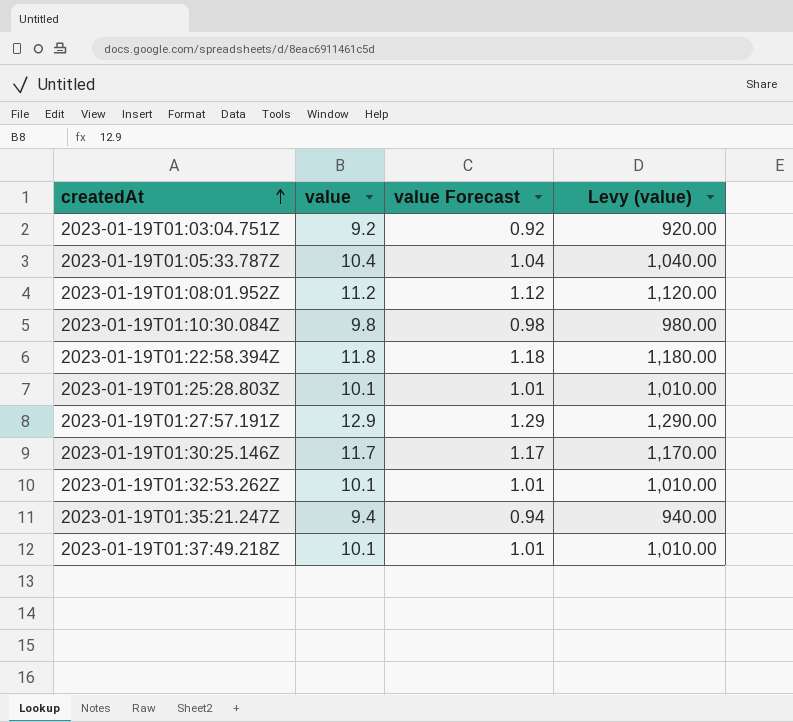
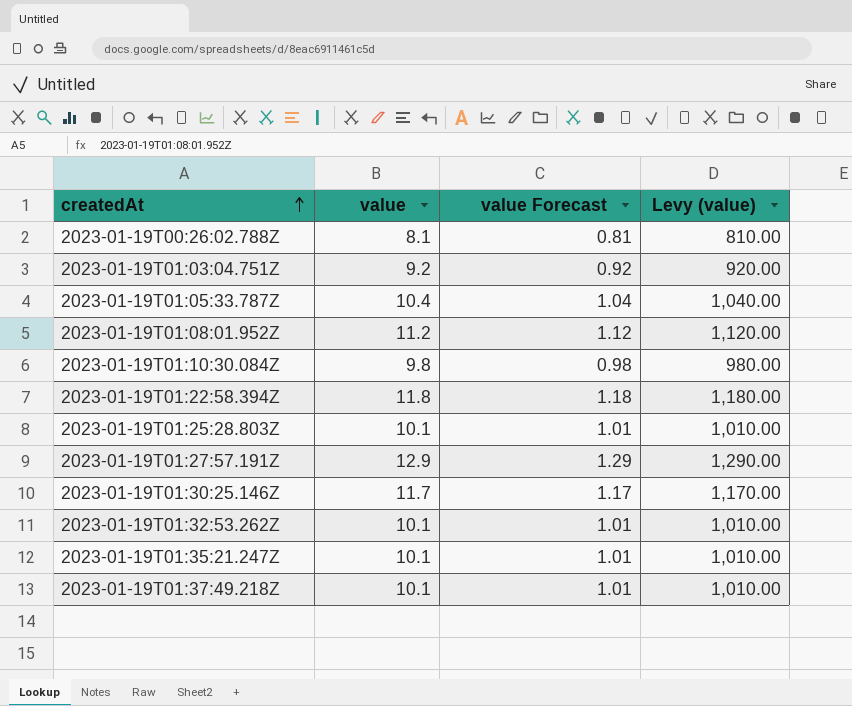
row 2023-01-19T00:26:02.788Z: none -> 8.1 | 0.81 | 810.00
2023-01-19T01:35:21.247Z | value: 9.4 -> 10.1
2023-01-19T01:35:21.247Z | value Forecast: 0.94 -> 1.01
2023-01-19T01:35:21.247Z | Levy (value): 940.00 -> 1,010.00

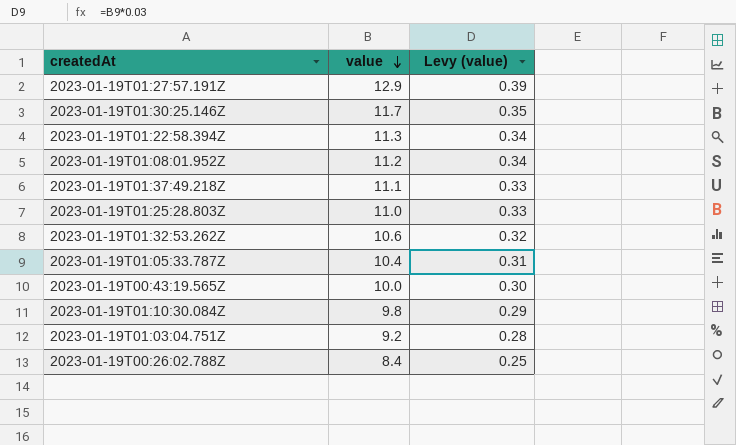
row order: createdAt ascending -> value descending
column value Forecast | formula: [value] * 0.1 -> none
column Levy (value) | formula: [value] * 100 -> [value] * 0.03
row 2023-01-19T01:35:21.247Z: 10.1 | 1.01 | 1,010.00 -> none
2023-01-19T01:22:58.394Z | value: 11.8 -> 11.3
2023-01-19T01:37:49.218Z | value: 10.1 -> 11.1
2023-01-19T01:25:28.803Z | value: 10.1 -> 11.0
2023-01-19T01:32:53.262Z | value: 10.1 -> 10.6
row 2023-01-19T00:43:19.565Z: none -> 10.0 | 0.30
2023-01-19T00:26:02.788Z | value: 8.1 -> 8.4

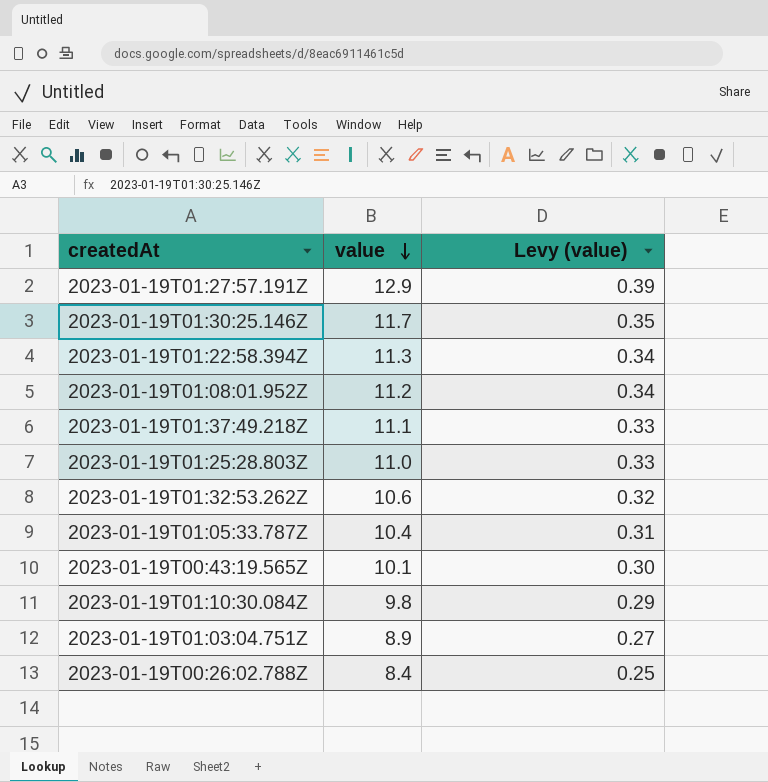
2023-01-19T00:43:19.565Z | value: 10.0 -> 10.1
2023-01-19T01:03:04.751Z | value: 9.2 -> 8.9
2023-01-19T01:03:04.751Z | Levy (value): 0.28 -> 0.27

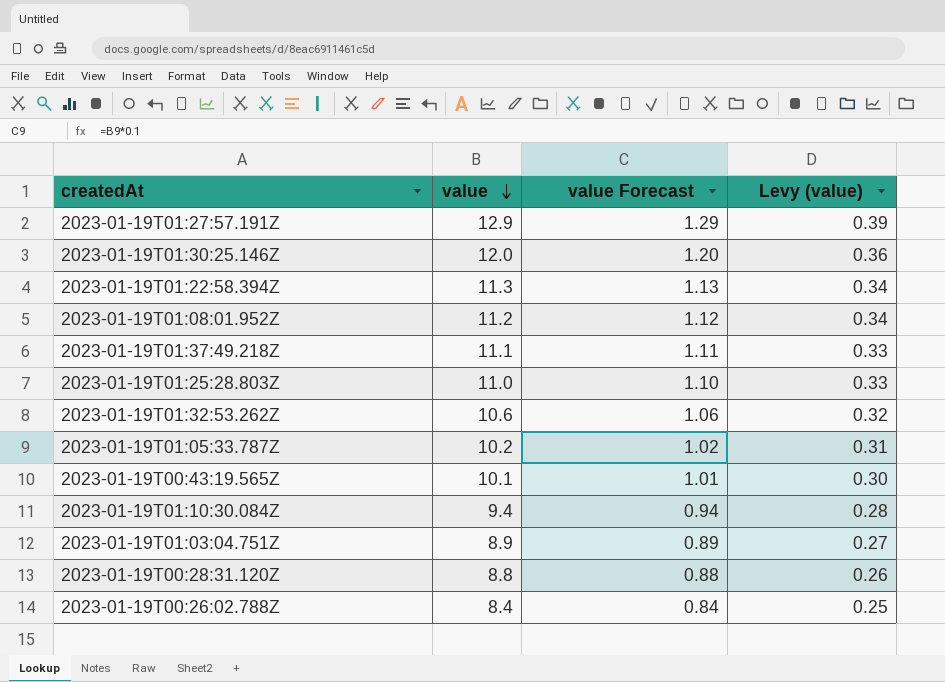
column value Forecast | formula: none -> [value] * 0.1
2023-01-19T01:30:25.146Z | value: 11.7 -> 12.0
2023-01-19T01:30:25.146Z | Levy (value): 0.35 -> 0.36
2023-01-19T01:05:33.787Z | value: 10.4 -> 10.2
2023-01-19T01:10:30.084Z | value: 9.8 -> 9.4
2023-01-19T01:10:30.084Z | Levy (value): 0.29 -> 0.28
row 2023-01-19T00:28:31.120Z: none -> 8.8 | 0.88 | 0.26

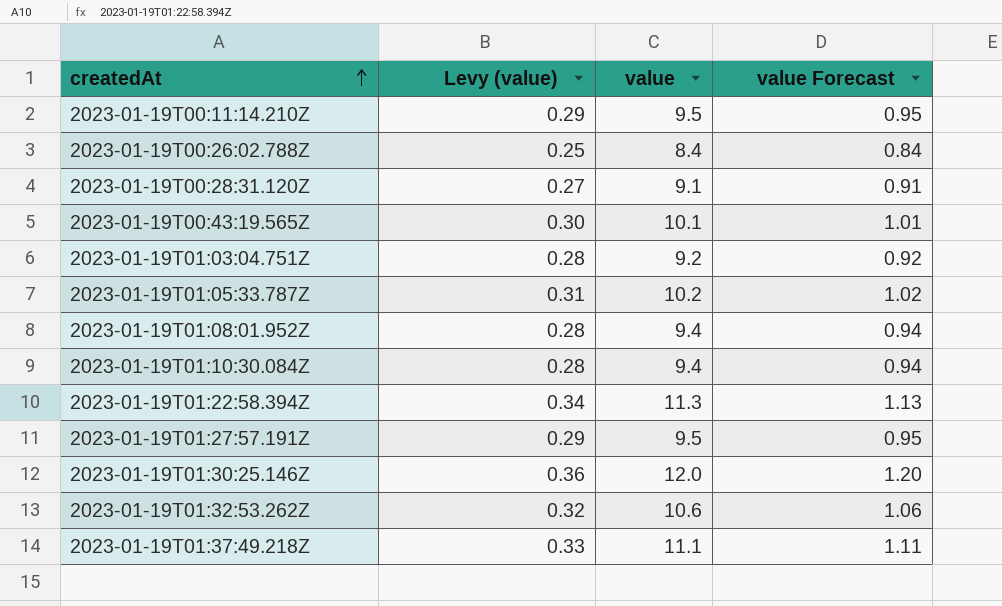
row order: value descending -> createdAt ascending
column Levy (value) | position: 4 -> 2
row 2023-01-19T01:25:28.803Z: 11.0 | 1.10 | 0.33 -> none
row 2023-01-19T00:11:14.210Z: none -> 0.29 | 9.5 | 0.95
2023-01-19T00:28:31.120Z | Levy (value): 0.26 -> 0.27
2023-01-19T00:28:31.120Z | value: 8.8 -> 9.1
2023-01-19T00:28:31.120Z | value Forecast: 0.88 -> 0.91
2023-01-19T01:03:04.751Z | Levy (value): 0.27 -> 0.28
2023-01-19T01:03:04.751Z | value: 8.9 -> 9.2
2023-01-19T01:03:04.751Z | value Forecast: 0.89 -> 0.92
2023-01-19T01:08:01.952Z | Levy (value): 0.34 -> 0.28
2023-01-19T01:08:01.952Z | value: 11.2 -> 9.4
2023-01-19T01:08:01.952Z | value Forecast: 1.12 -> 0.94
2023-01-19T01:27:57.191Z | Levy (value): 0.39 -> 0.29
2023-01-19T01:27:57.191Z | value: 12.9 -> 9.5
2023-01-19T01:27:57.191Z | value Forecast: 1.29 -> 0.95

